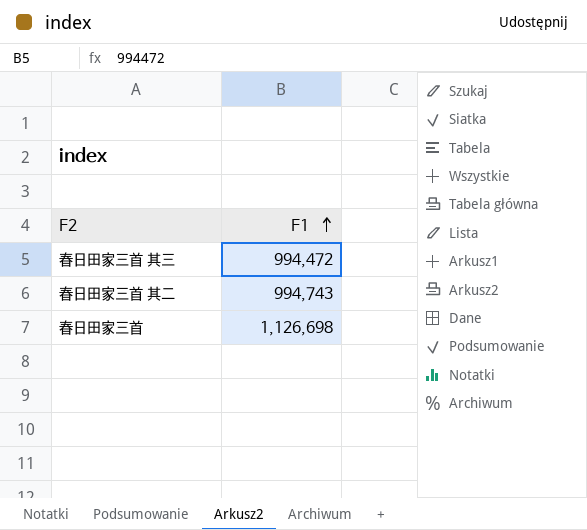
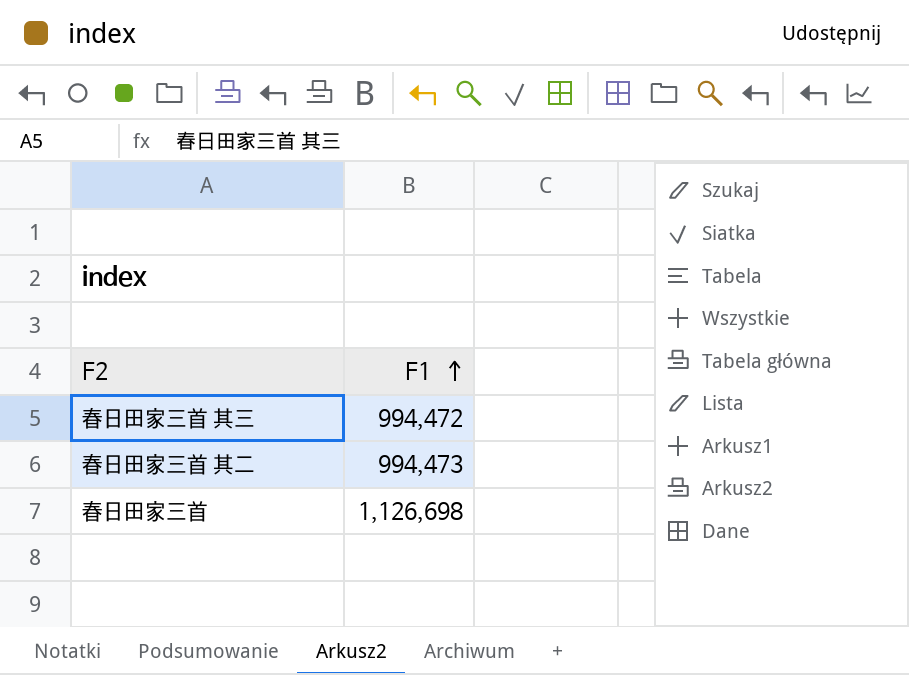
春日田家三首 其二 | F1: 994,743 -> 994,473

